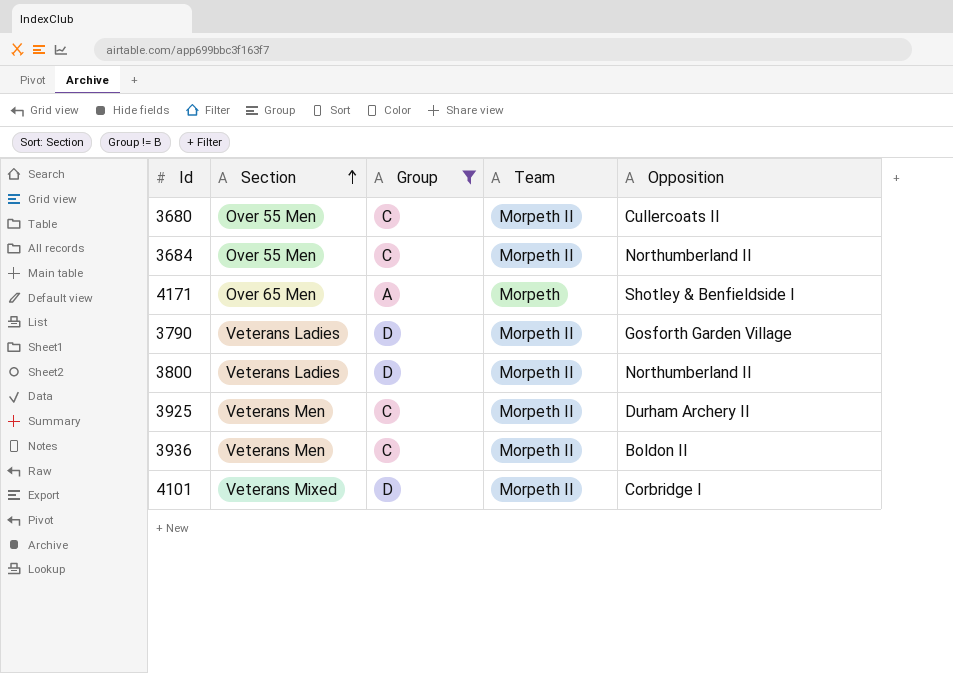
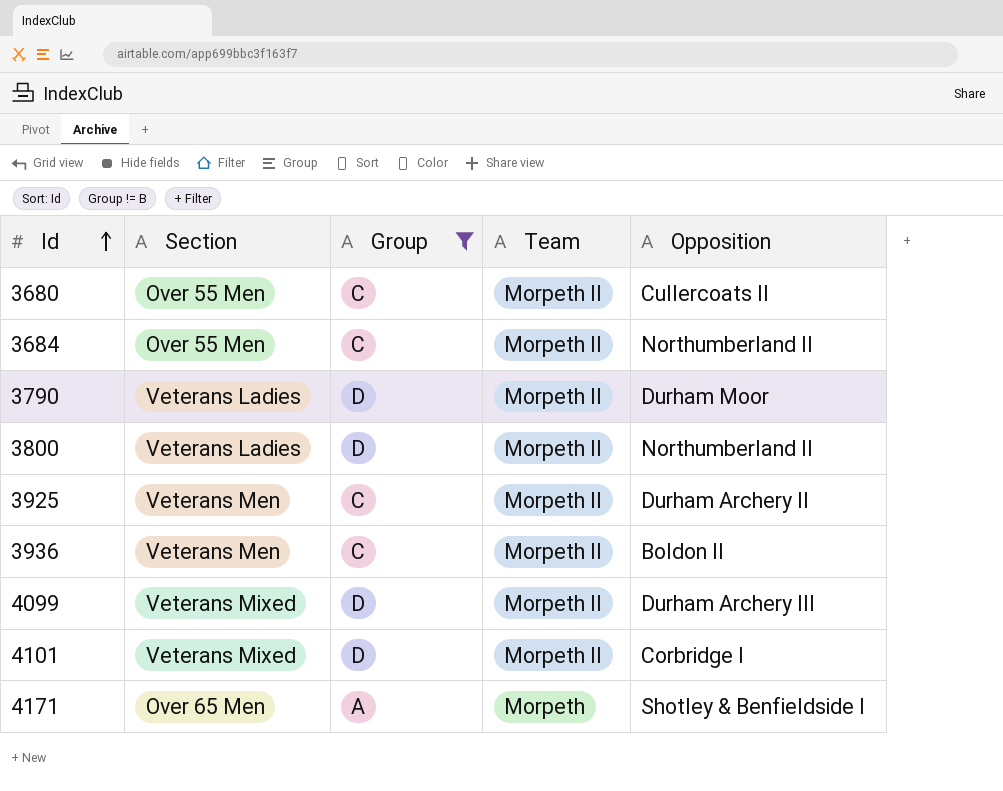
row order: Section ascending -> Id ascending
3790 | Opposition: Gosforth Garden Village -> Durham Moor
row 4099: none -> Veterans Mixed | D | Morpeth II | Durham Archery III

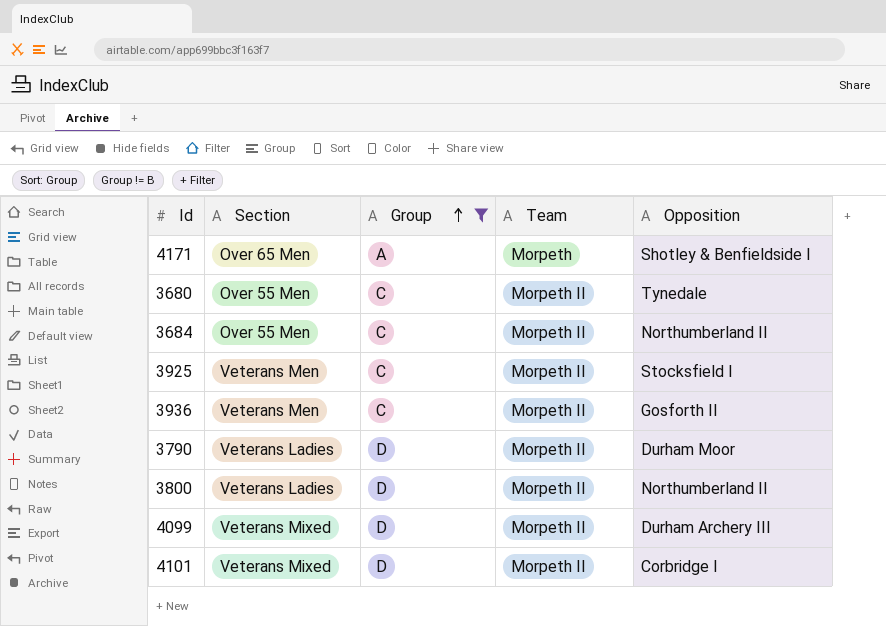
row order: Id ascending -> Group ascending
3680 | Opposition: Cullercoats II -> Tynedale
3925 | Opposition: Durham Archery II -> Stocksfield I
3936 | Opposition: Boldon II -> Gosforth II

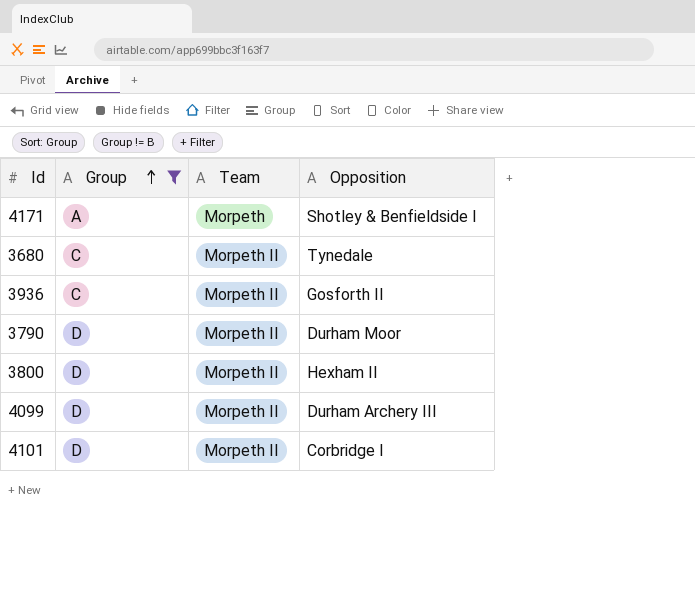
column Section | position: 2 -> none
row 3684: Over 55 Men | C | Morpeth II | Northumberland II -> none
row 3925: Veterans Men | C | Morpeth II | Stocksfield I -> none
3800 | Opposition: Northumberland II -> Hexham II

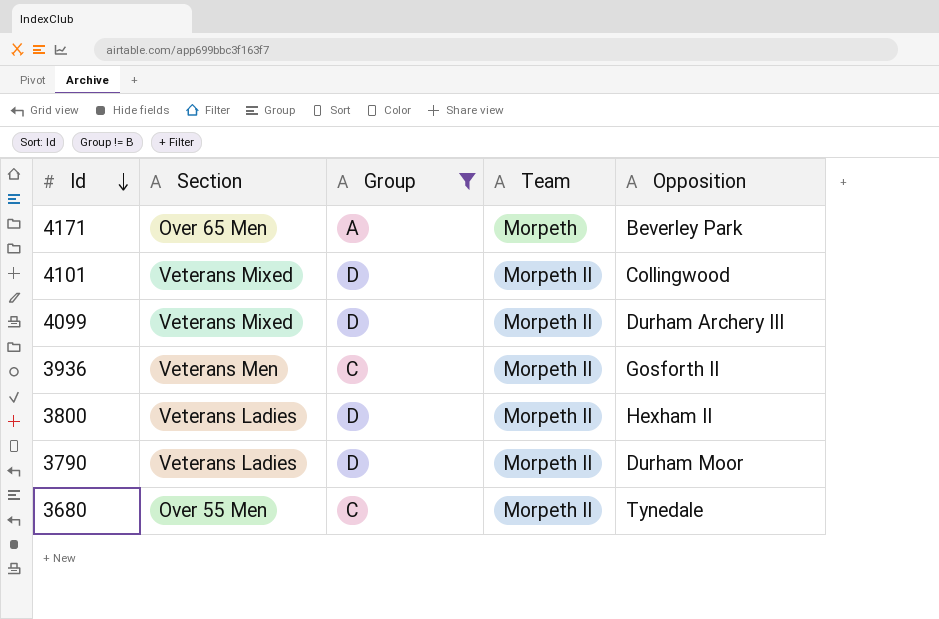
row order: Group ascending -> Id descending
column Section | position: none -> 2
4171 | Opposition: Shotley & Benfieldside I -> Beverley Park
4101 | Opposition: Corbridge I -> Collingwood

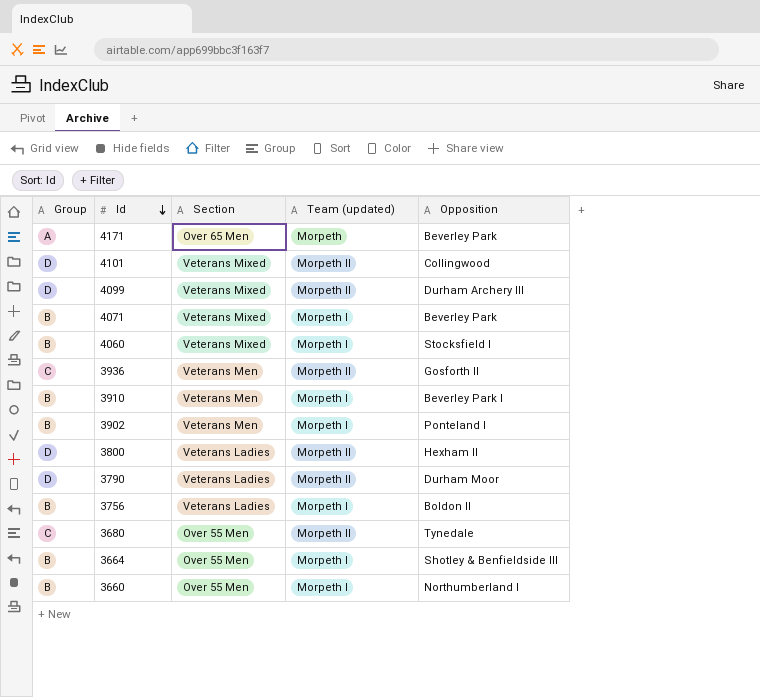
filter: Group != B -> none
column Group | position: 3 -> 1
column name: Team -> Team (updated)

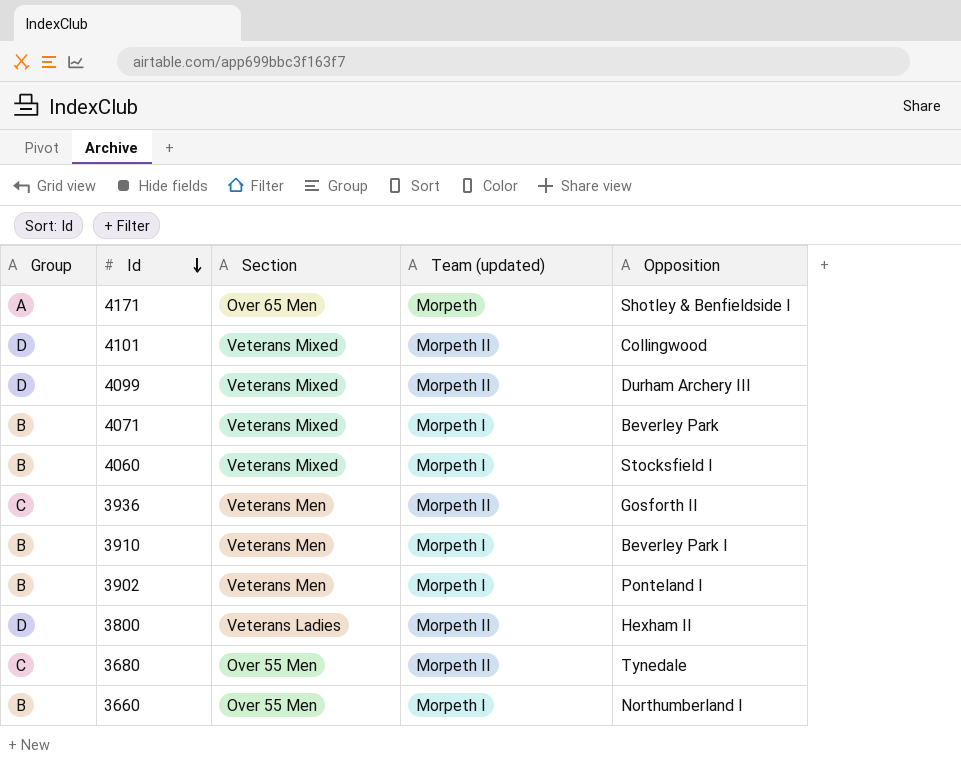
row 3790: D | Veterans Ladies | Morpeth II | Durham Moor -> none
row 3756: B | Veterans Ladies | Morpeth I | Boldon II -> none
row 3664: B | Over 55 Men | Morpeth I | Shotley & Benfieldside III -> none
4171 | Opposition: Beverley Park -> Shotley & Benfieldside I

